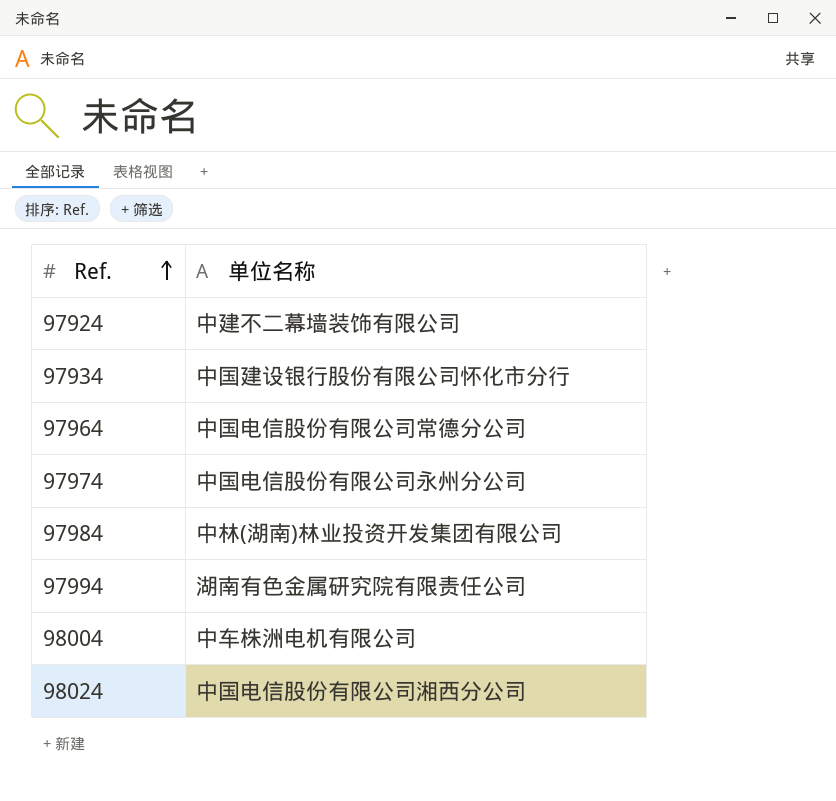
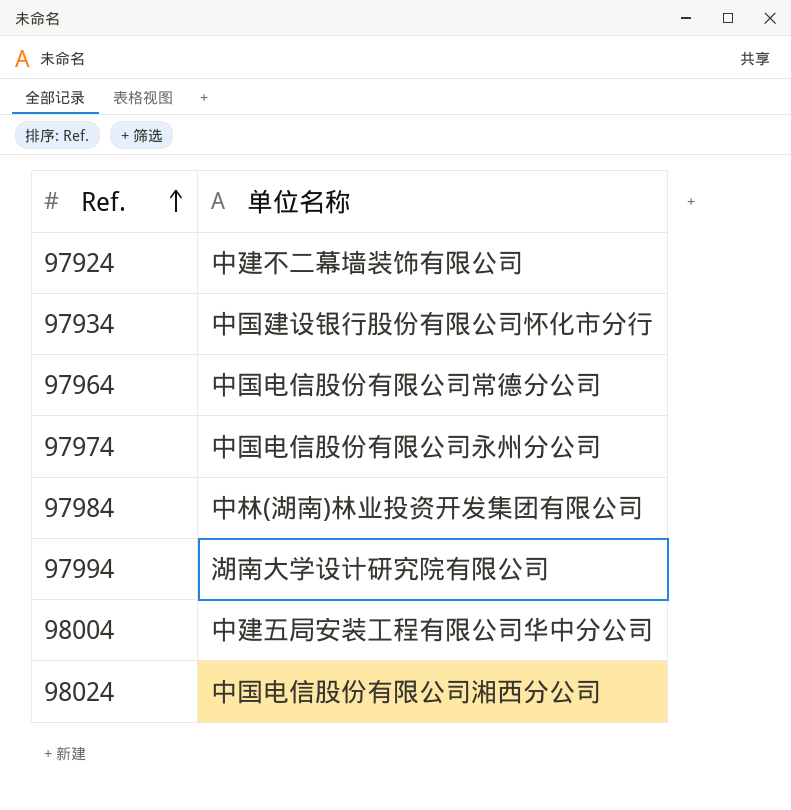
97994 | 单位名称: 湖南有色金属研究院有限责任公司 -> 湖南大学设计研究院有限公司
98004 | 单位名称: 中车株洲电机有限公司 -> 中建五局安装工程有限公司华中分公司

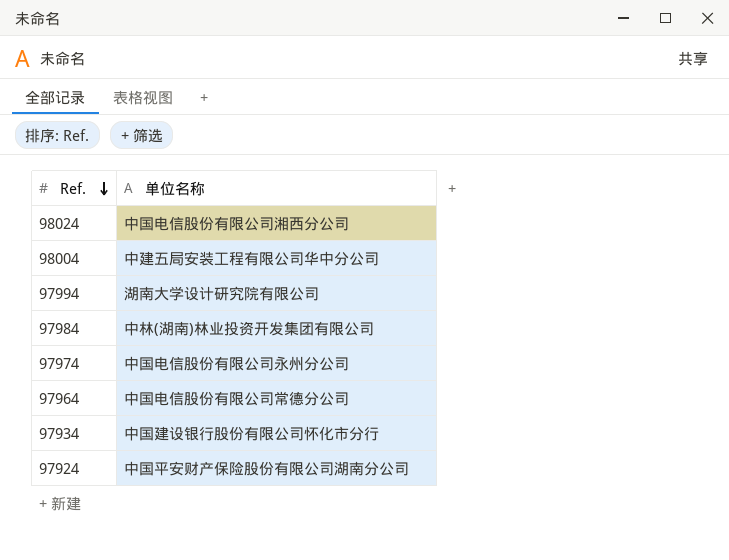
row order: Ref. ascending -> Ref. descending
97924 | 单位名称: 中建不二幕墙装饰有限公司 -> 中国平安财产保险股份有限公司湖南分公司

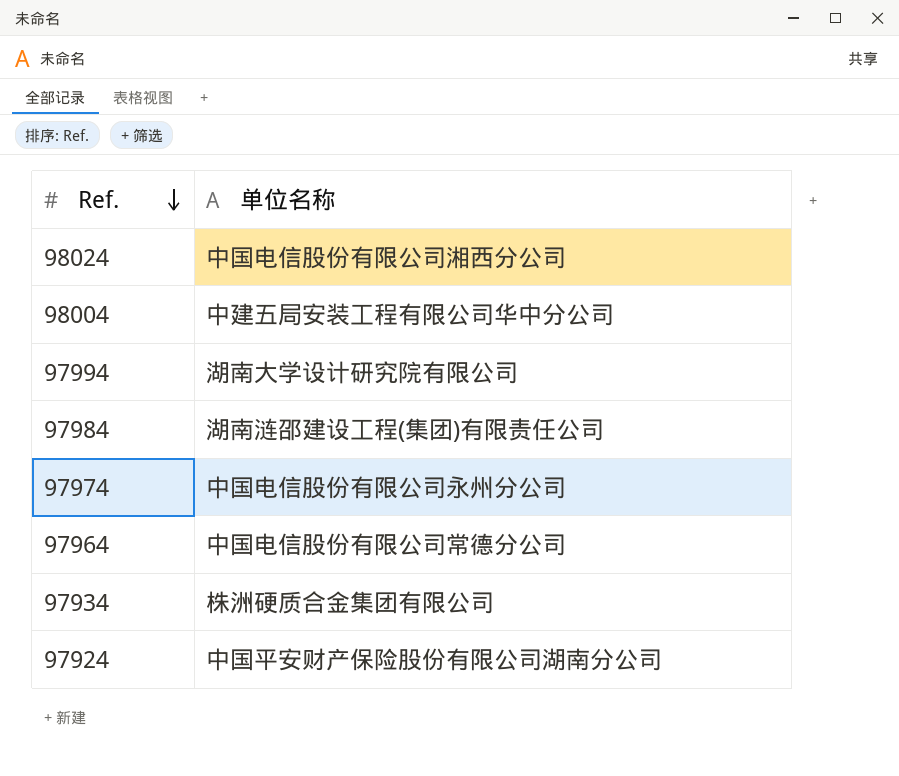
97984 | 单位名称: 中林(湖南)林业投资开发集团有限公司 -> 湖南涟邵建设工程(集团)有限责任公司
97934 | 单位名称: 中国建设银行股份有限公司怀化市分行 -> 株洲硬质合金集团有限公司

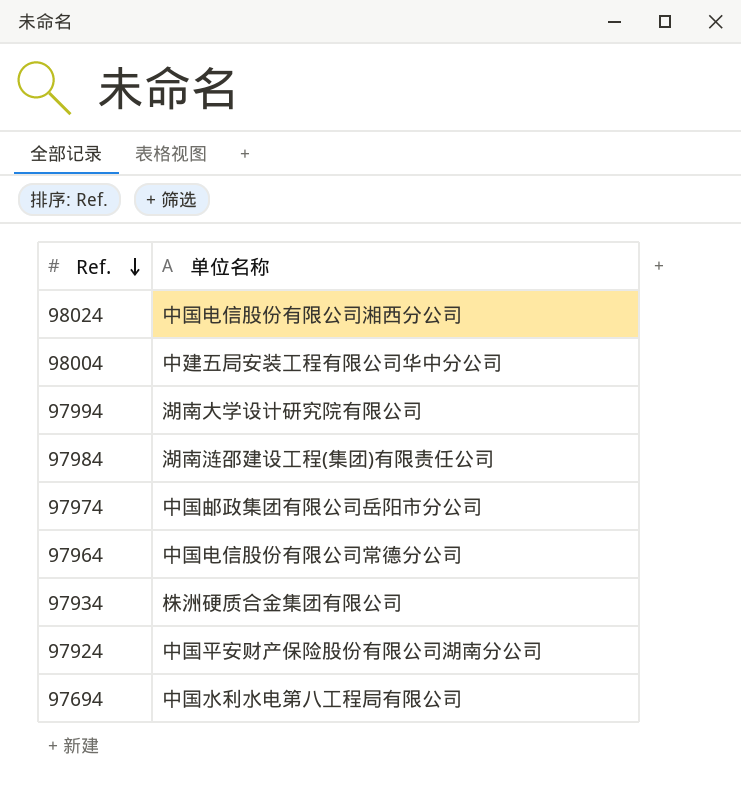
97974 | 单位名称: 中国电信股份有限公司永州分公司 -> 中国邮政集团有限公司岳阳市分公司
row 97694: none -> 中国水利水电第八工程局有限公司

